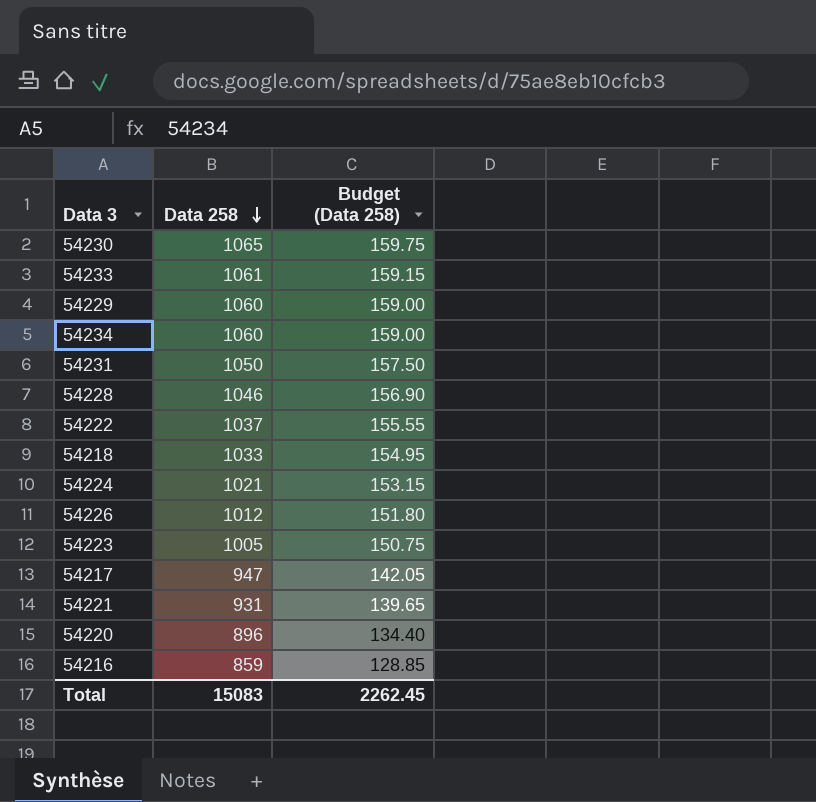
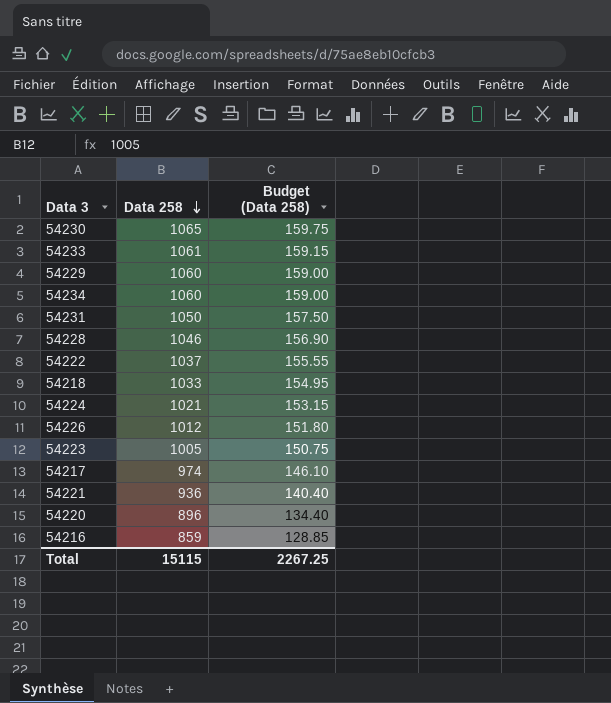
54217 | Data 258: 947 -> 974
54217 | Budget (Data 258): 142.05 -> 146.10
54221 | Data 258: 931 -> 936
54221 | Budget (Data 258): 139.65 -> 140.40
Total | Data 258: 15083 -> 15115
Total | Budget (Data 258): 2262.45 -> 2267.25

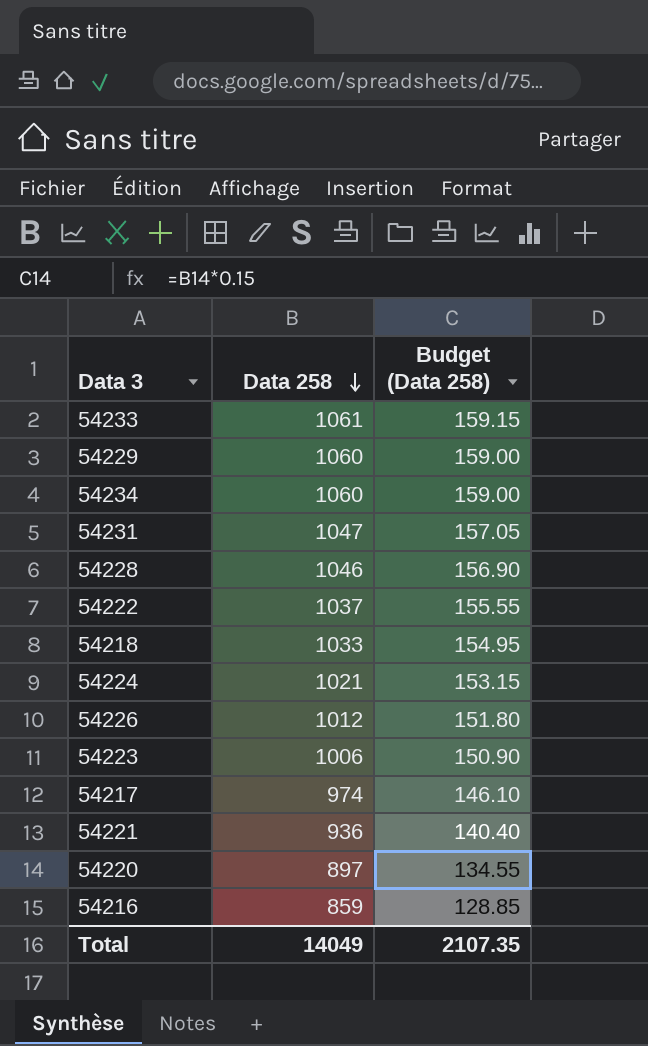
row 54230: 1065 | 159.75 -> none
54231 | Data 258: 1050 -> 1047
54231 | Budget (Data 258): 157.50 -> 157.05
54223 | Data 258: 1005 -> 1006
54223 | Budget (Data 258): 150.75 -> 150.90
54220 | Data 258: 896 -> 897
54220 | Budget (Data 258): 134.40 -> 134.55
Total | Data 258: 15115 -> 14049
Total | Budget (Data 258): 2267.25 -> 2107.35

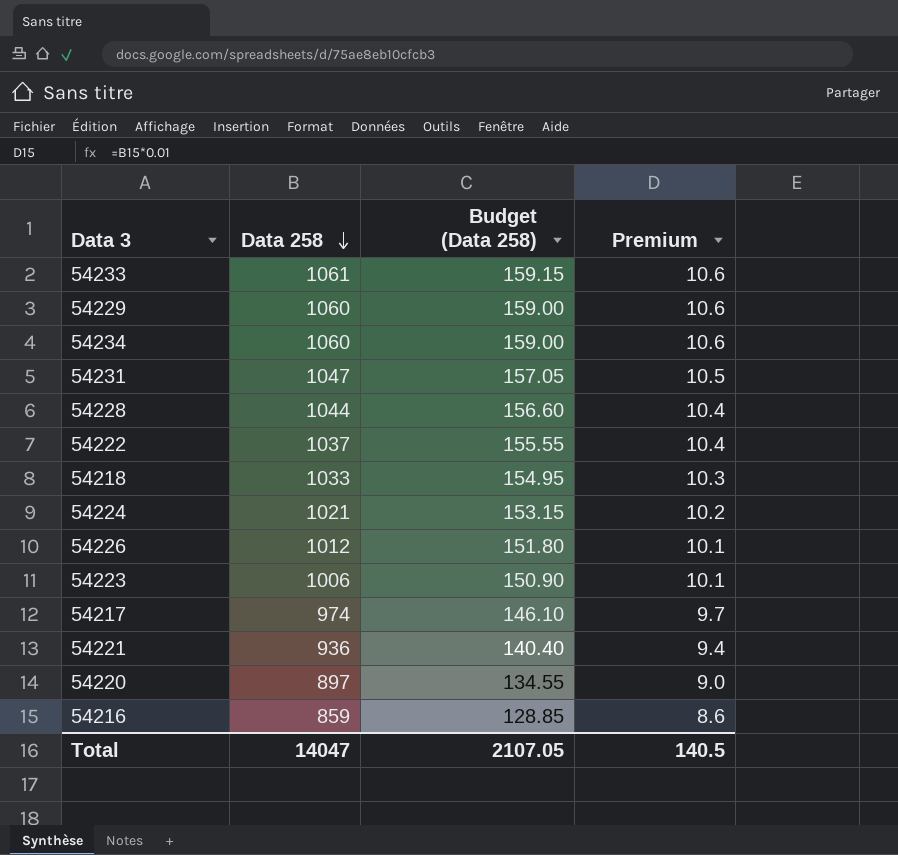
column Premium | formula: none -> [Data 258] * 0.01
54228 | Data 258: 1046 -> 1044
54228 | Budget (Data 258): 156.90 -> 156.60
Total | Data 258: 14049 -> 14047
Total | Budget (Data 258): 2107.35 -> 2107.05

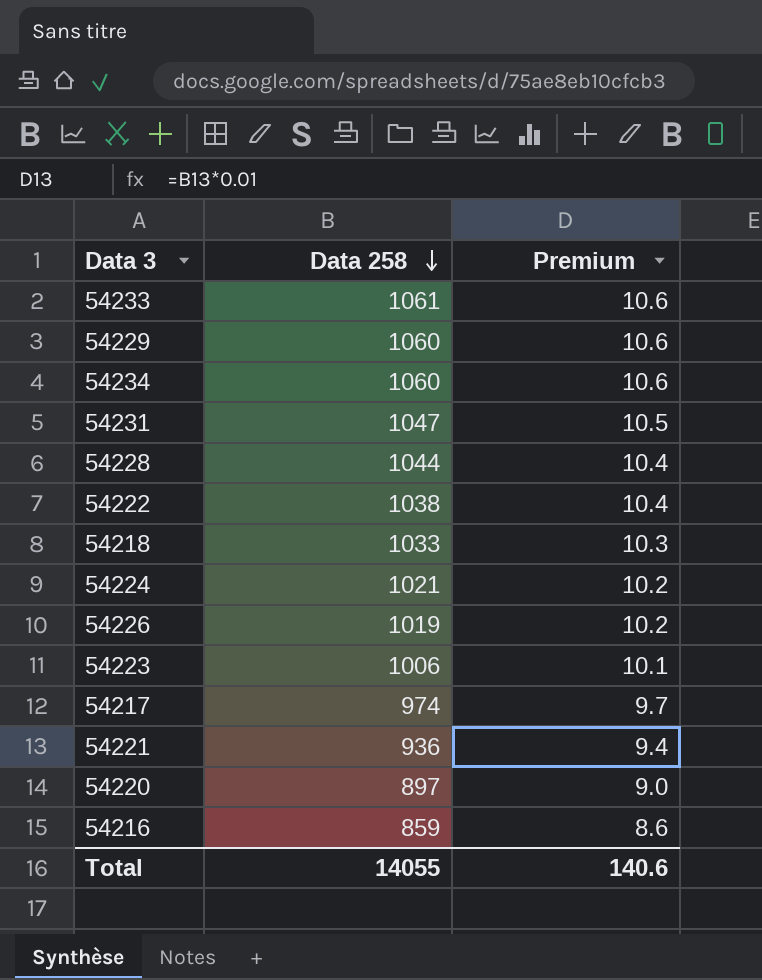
column Budget (Data 258) | formula: [Data 258] * 0.15 -> none
54222 | Data 258: 1037 -> 1038
54226 | Data 258: 1012 -> 1019
54226 | Premium: 10.1 -> 10.2
Total | Data 258: 14047 -> 14055
Total | Premium: 140.5 -> 140.6

